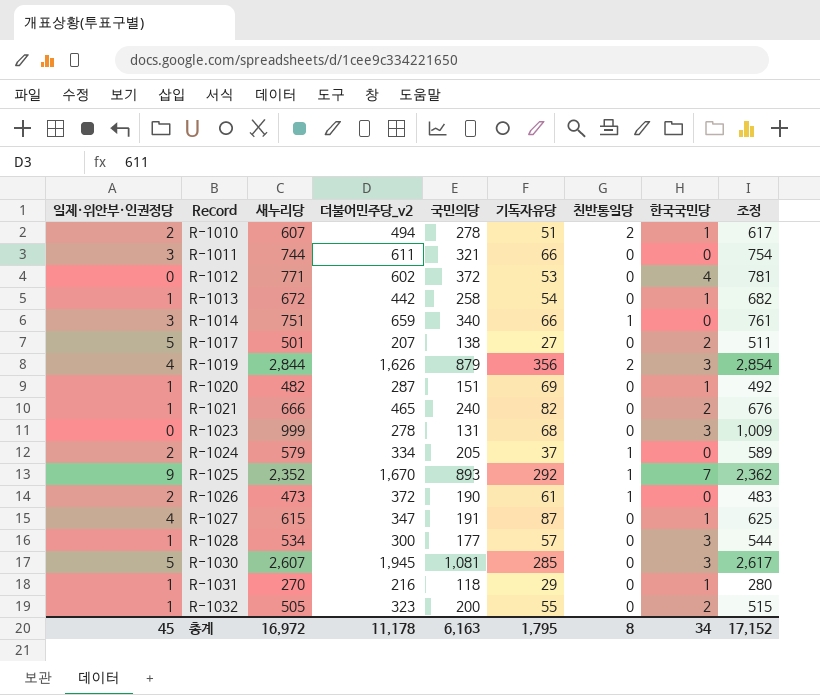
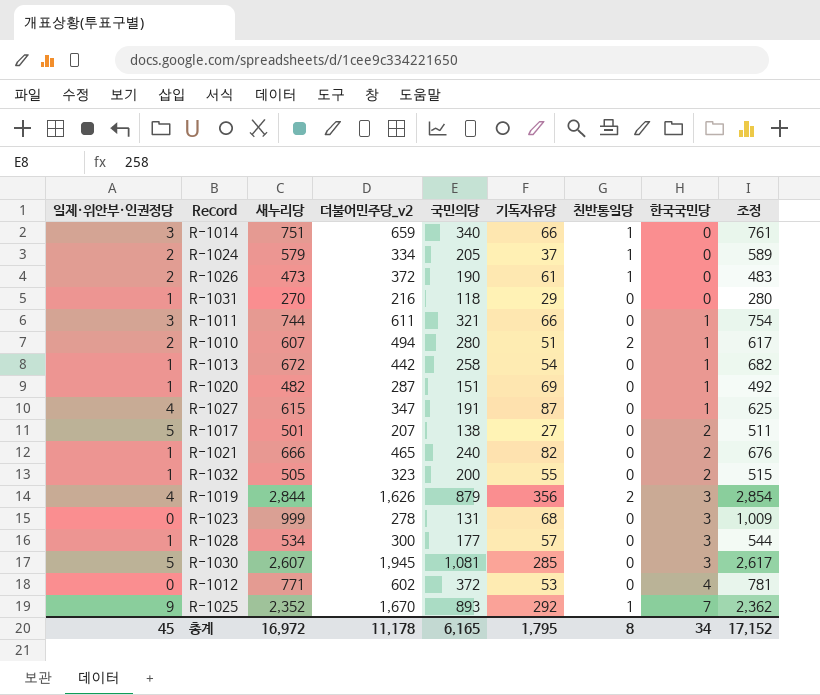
row order: Record ascending -> 한국국민당 ascending
R-1031 | 한국국민당: 1 -> 0
R-1011 | 한국국민당: 0 -> 1
R-1010 | 국민의당: 278 -> 280
총계 | 국민의당: 6,163 -> 6,165

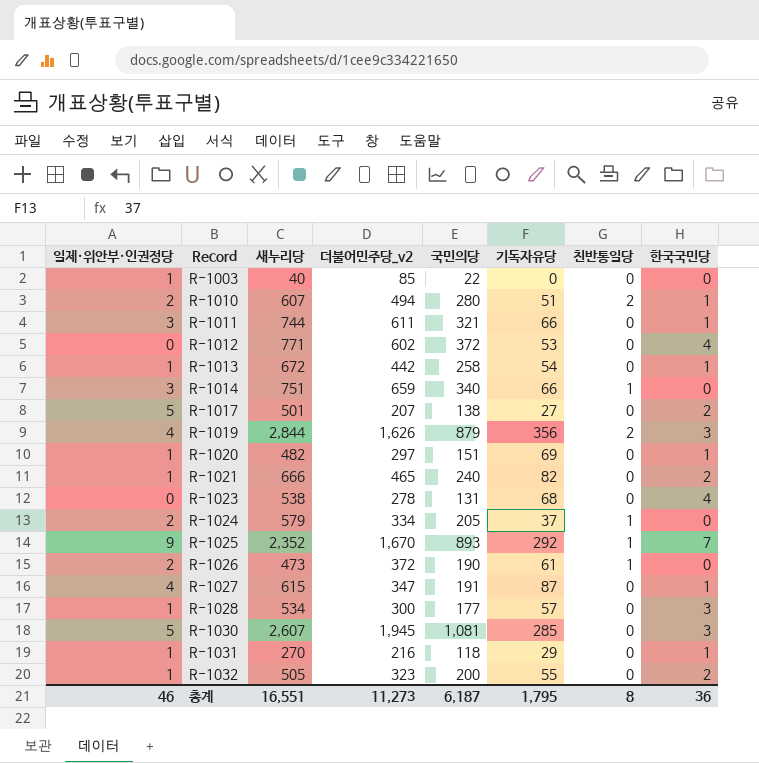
row order: 한국국민당 ascending -> Record ascending
column 조정 | formula: [새누리당] + 10 -> none
row R-1003: none -> 1 | 40 | 85 | 22 | 0 | 0 | 0
R-1020 | 더불어민주당_v2: 287 -> 297
R-1023 | 새누리당: 999 -> 538
R-1023 | 한국국민당: 3 -> 4
R-1031 | 한국국민당: 0 -> 1
총계 | 일제·위안부·인권정당: 45 -> 46
총계 | 새누리당: 16,972 -> 16,551
총계 | 더불어민주당_v2: 11,178 -> 11,273
총계 | 국민의당: 6,165 -> 6,187
총계 | 한국국민당: 34 -> 36

